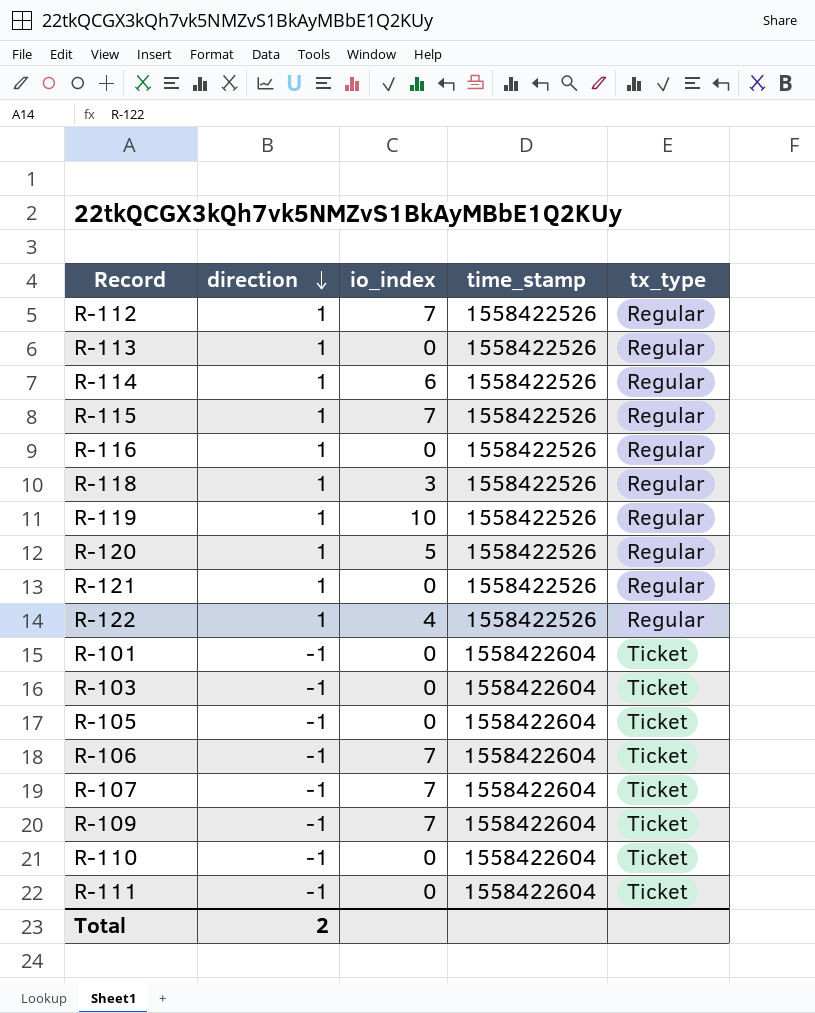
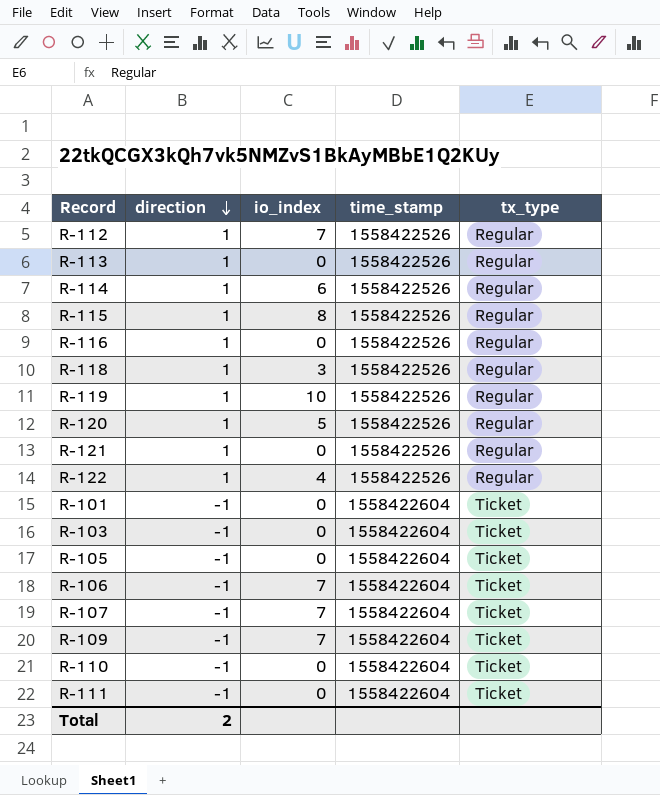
R-115 | io_index: 7 -> 8

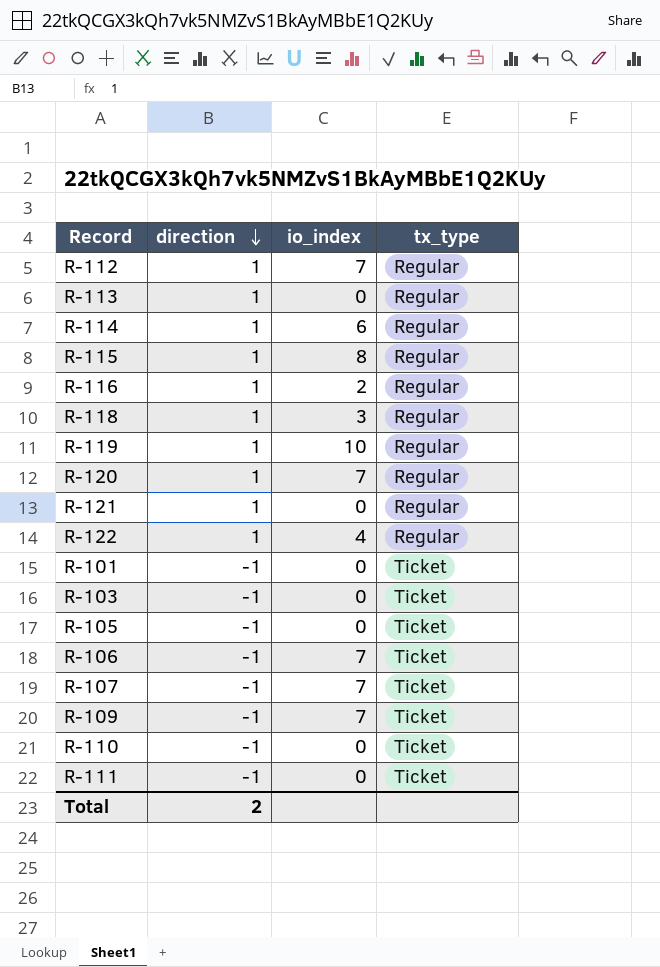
column time_stamp | position: 4 -> none
R-116 | io_index: 0 -> 2
R-120 | io_index: 5 -> 7

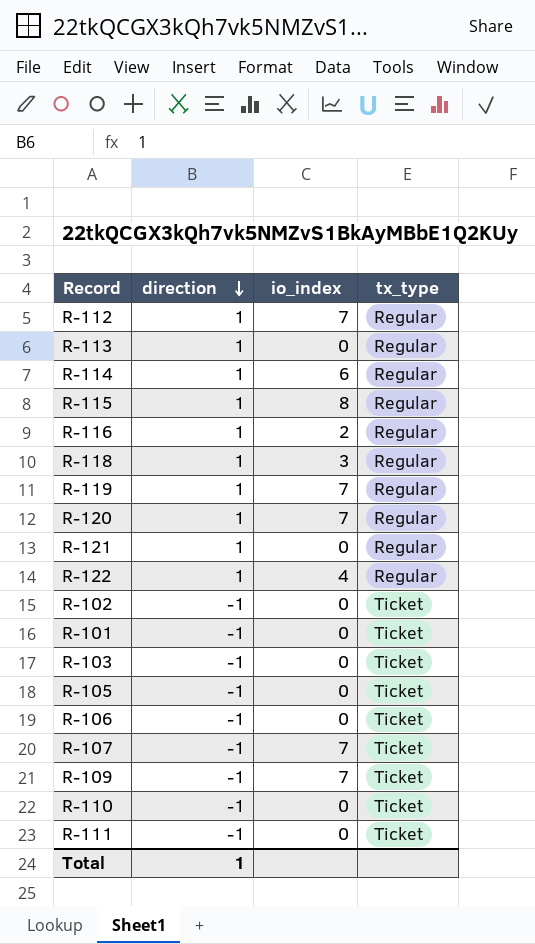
R-119 | io_index: 10 -> 7
row R-102: none -> -1 | 0 | Ticket
R-106 | io_index: 7 -> 0
Total | direction: 2 -> 1

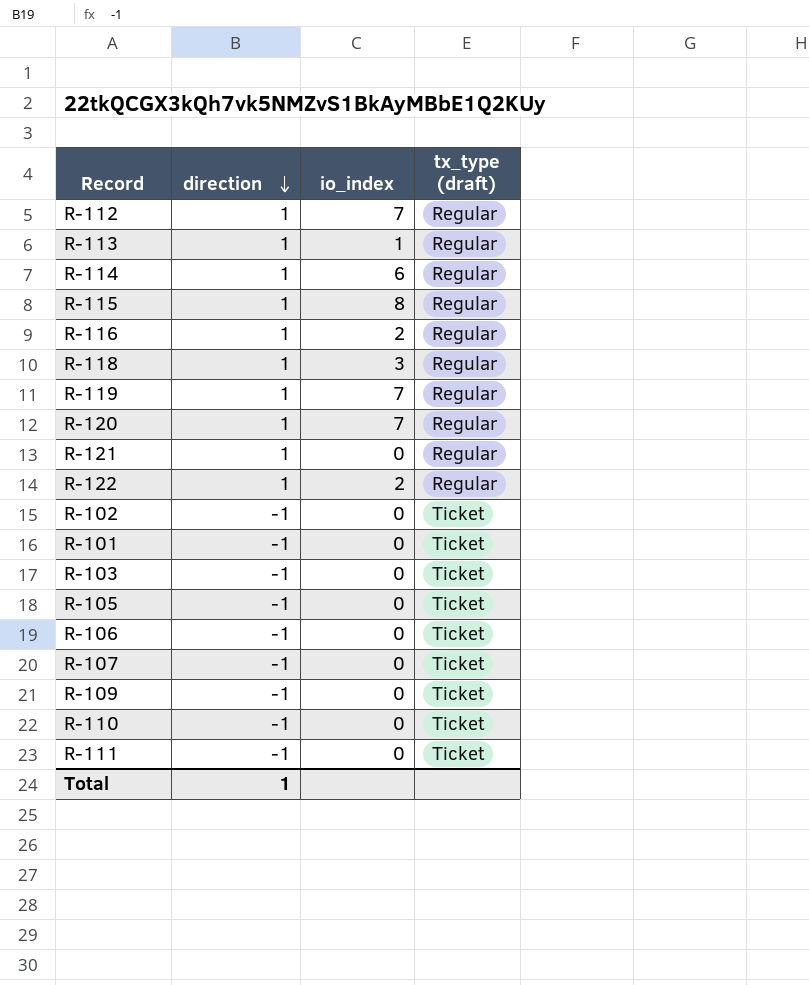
column name: tx_type -> tx_type (draft)
R-113 | io_index: 0 -> 1
R-122 | io_index: 4 -> 2
R-107 | io_index: 7 -> 0
R-109 | io_index: 7 -> 0

